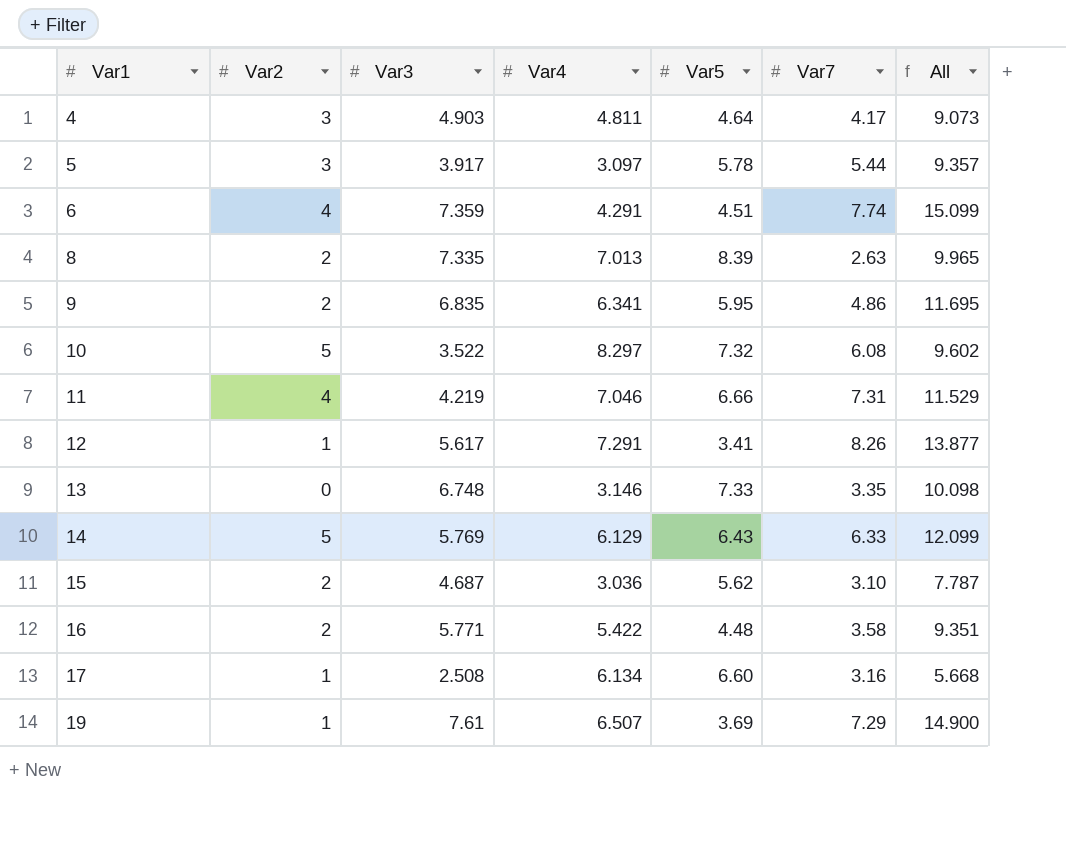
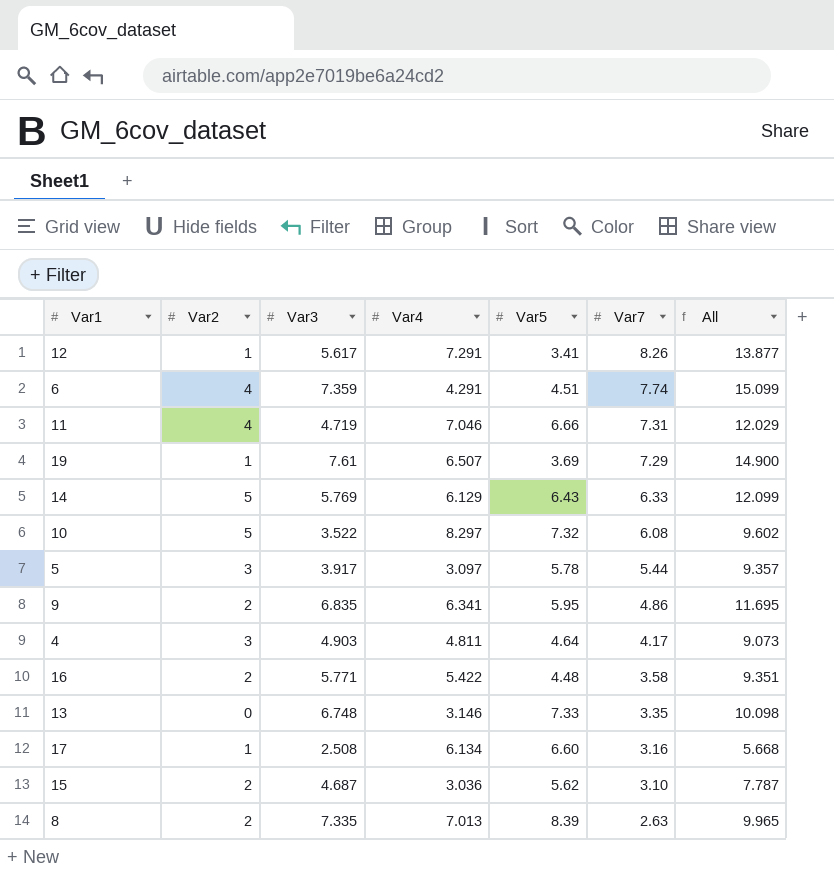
row order: Var1 ascending -> Var7 descending
11 | Var3: 4.219 -> 4.719
11 | All: 11.529 -> 12.029

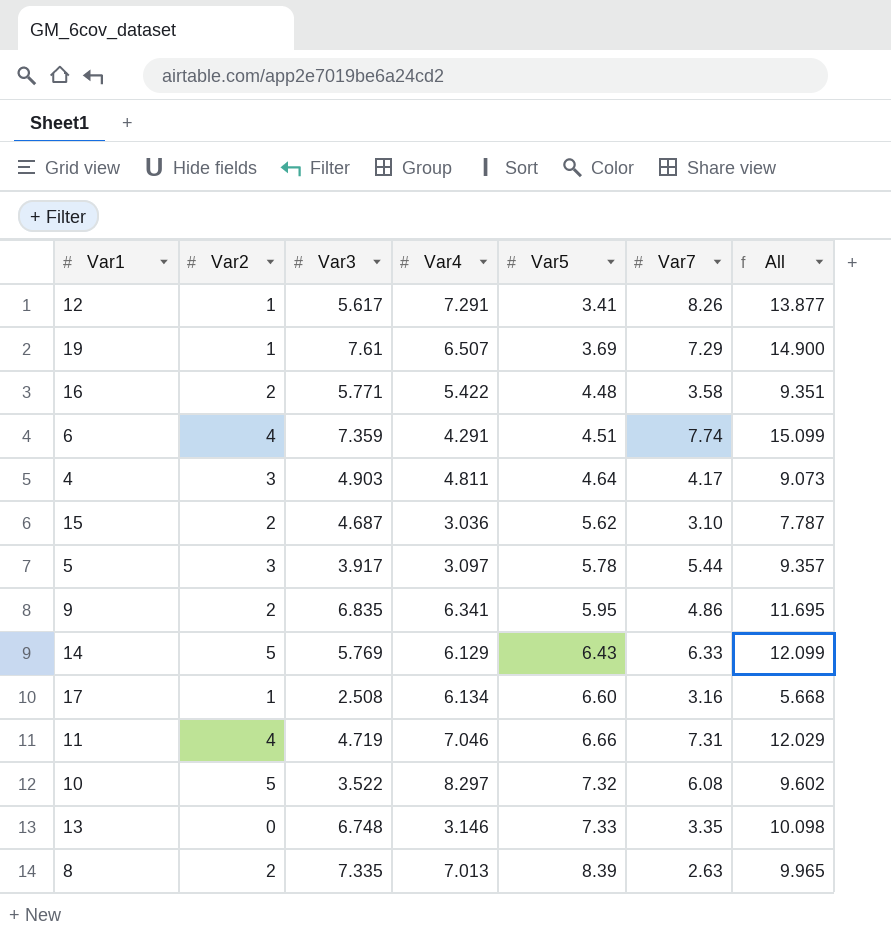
row order: Var7 descending -> Var5 ascending

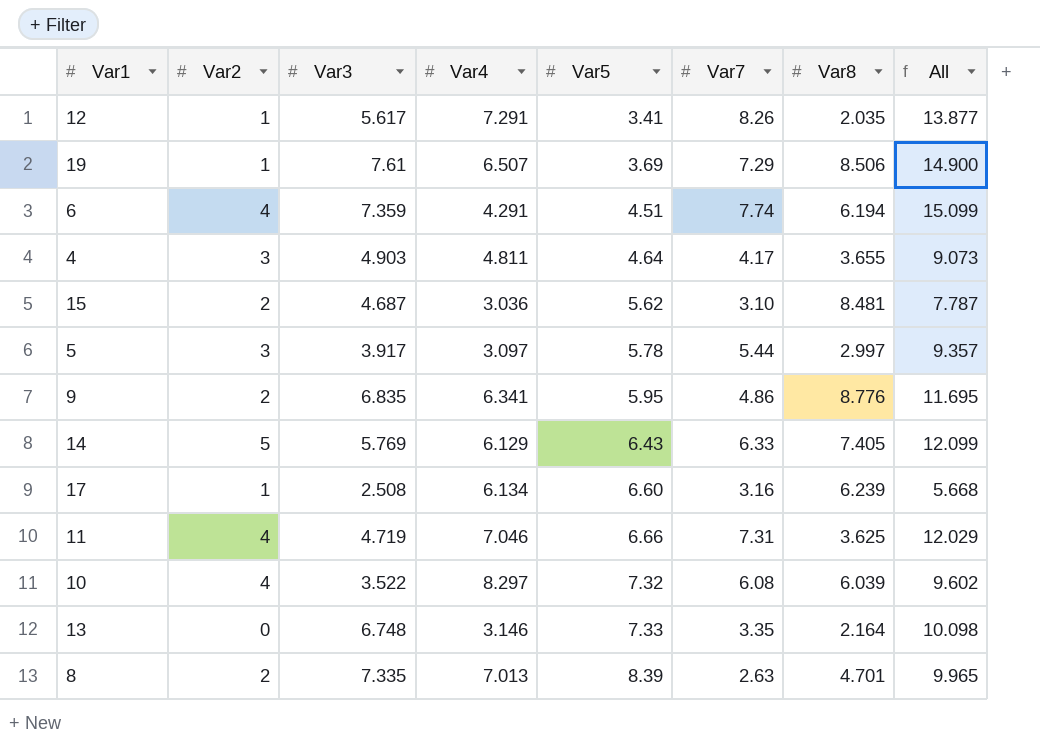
column Var8 | position: none -> 7
row 16: 2 | 5.771 | 5.422 | 4.48 | 3.58 | 9.351 -> none
10 | Var2: 5 -> 4

